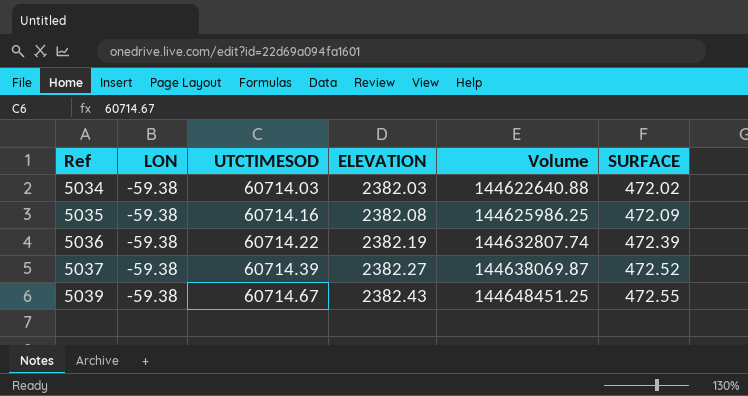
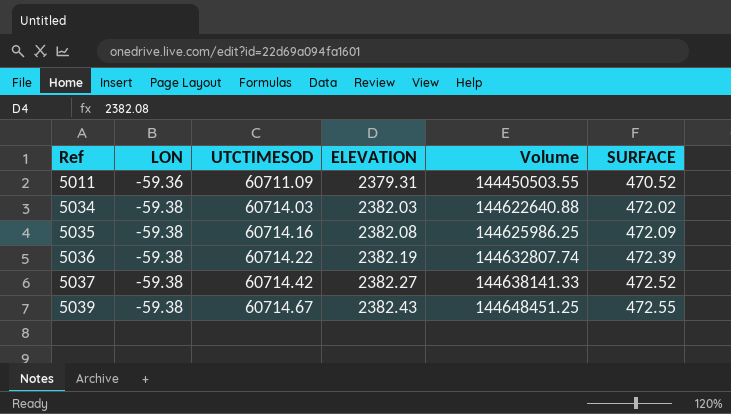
row 5011: none -> -59.36 | 60711.09 | 2379.31 | 144450503.55 | 470.52
5037 | UTCTIMESOD: 60714.39 -> 60714.42
5037 | Volume: 144638069.87 -> 144638141.33

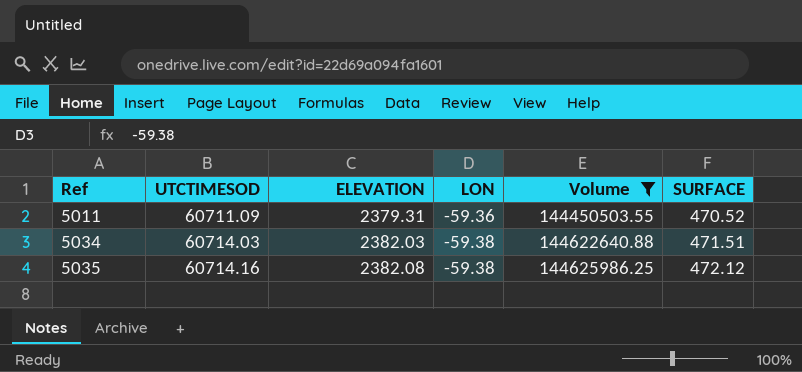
filter: none -> Volume <= 144625986.25
column LON | position: 2 -> 4
5034 | SURFACE: 472.02 -> 471.51
5035 | SURFACE: 472.09 -> 472.12

